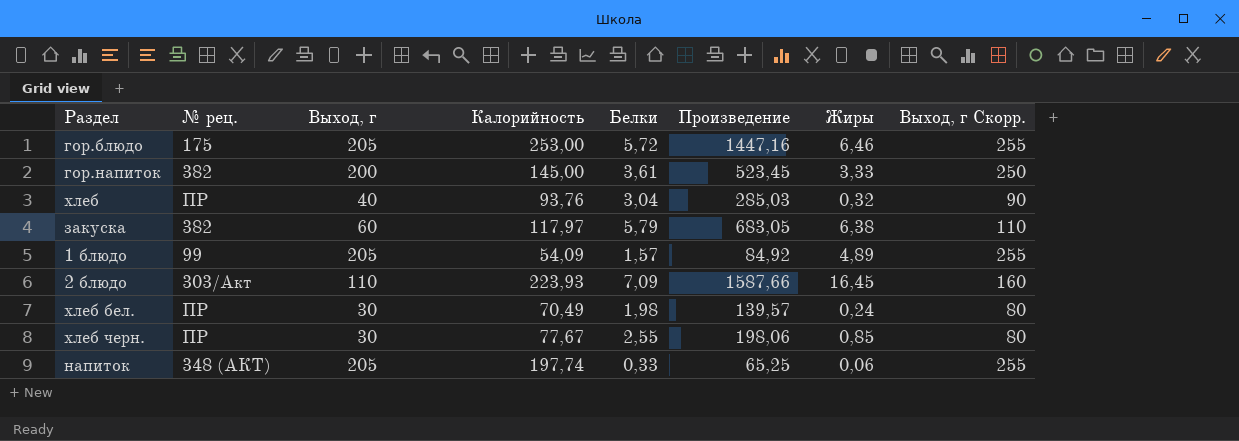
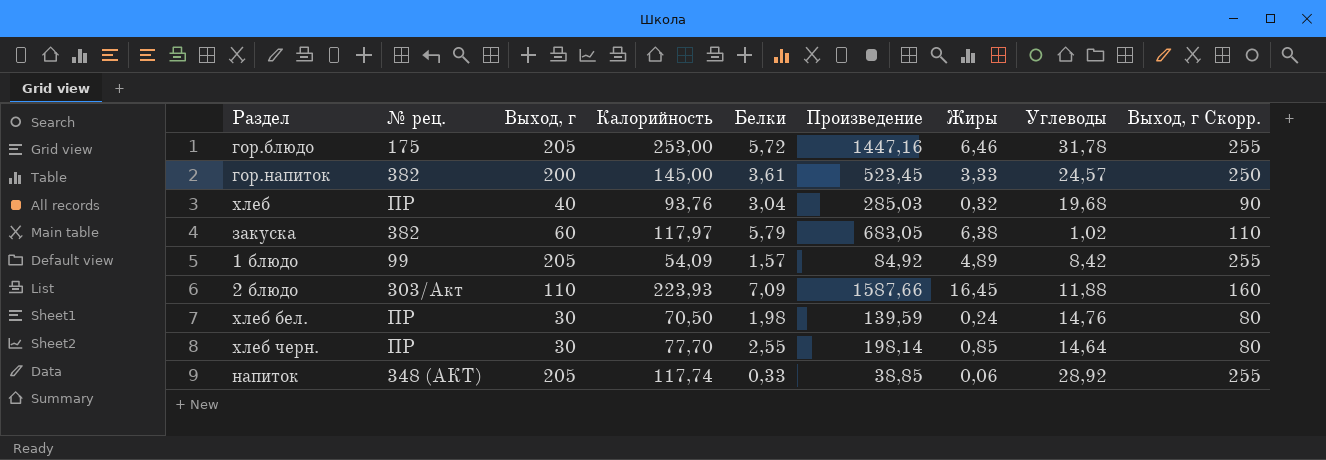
column Углеводы | position: none -> 8
хлеб бел. | Калорийность: 70,49 -> 70,50
хлеб бел. | Произведение: 139,57 -> 139,59
хлеб черн. | Калорийность: 77,67 -> 77,70
хлеб черн. | Произведение: 198,06 -> 198,14
напиток | Калорийность: 197,74 -> 117,74
напиток | Произведение: 65,25 -> 38,85

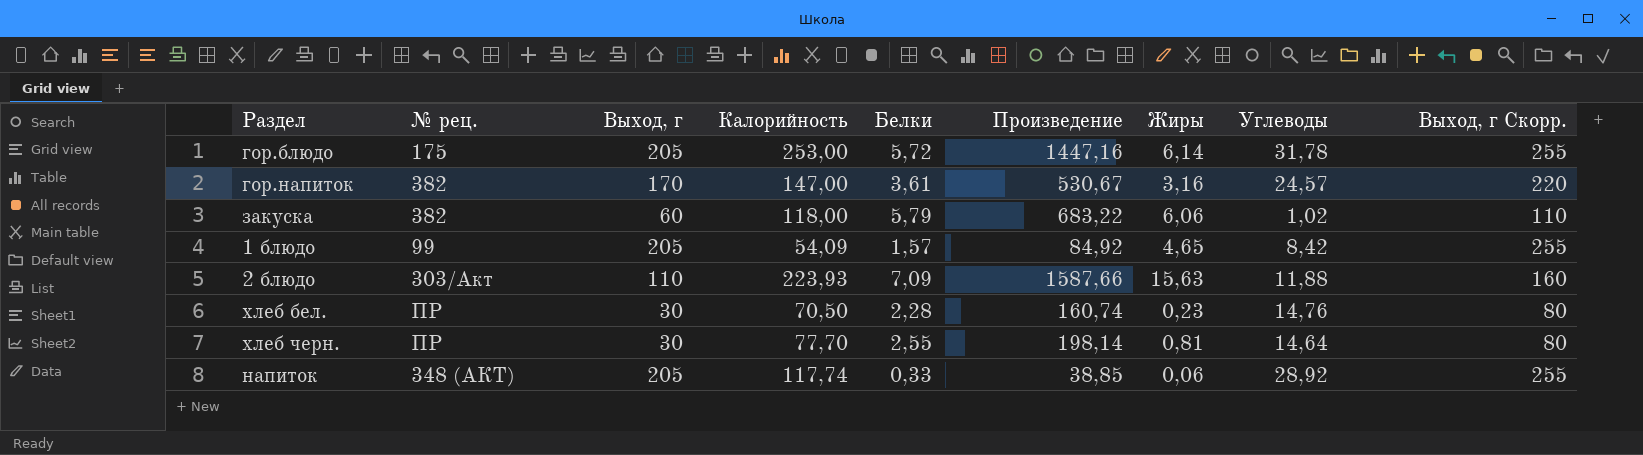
row хлеб: ПР | 40 | 93,76 | 3,04 | 285,03 | 0,32 | 19,68 | 90 -> none
гор.блюдо | Жиры: 6,46 -> 6,14
гор.напиток | Выход, г: 200 -> 170
гор.напиток | Калорийность: 145,00 -> 147,00
гор.напиток | Произведение: 523,45 -> 530,67
гор.напиток | Жиры: 3,33 -> 3,16
гор.напиток | Выход, г Скорр.: 250 -> 220
закуска | Калорийность: 117,97 -> 118,00
закуска | Произведение: 683,05 -> 683,22
закуска | Жиры: 6,38 -> 6,06
1 блюдо | Жиры: 4,89 -> 4,65
2 блюдо | Жиры: 16,45 -> 15,63
хлеб бел. | Белки: 1,98 -> 2,28
хлеб бел. | Произведение: 139,59 -> 160,74
хлеб бел. | Жиры: 0,24 -> 0,23
хлеб черн. | Жиры: 0,85 -> 0,81

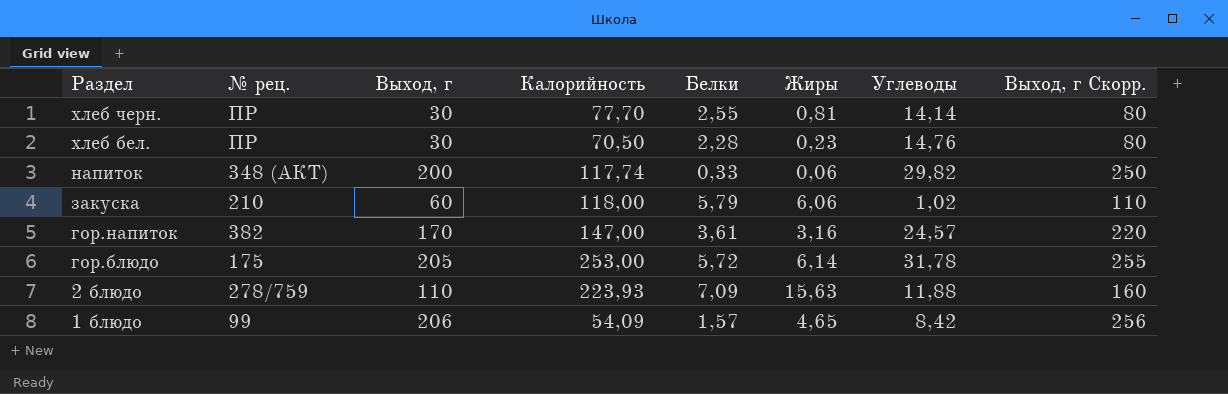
row order: none -> Раздел descending
column Произведение | formula: [Калорийность] * [Белки] -> none
хлеб черн. | Углеводы: 14,64 -> 14,14
напиток | Выход, г: 205 -> 200
напиток | Углеводы: 28,92 -> 29,82
напиток | Выход, г Скорр.: 255 -> 250
закуска | № рец.: 382 -> 210
2 блюдо | № рец.: 303/Акт -> 278/759
1 блюдо | Выход, г: 205 -> 206
1 блюдо | Выход, г Скорр.: 255 -> 256

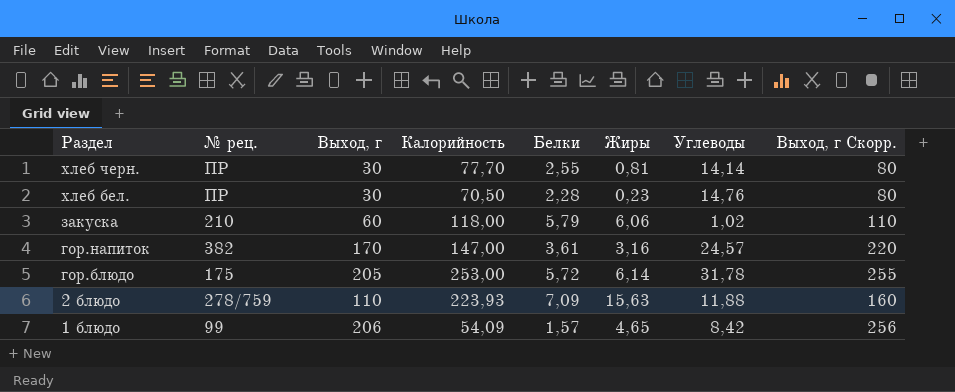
row напиток: 348 (АКТ) | 200 | 117,74 | 0,33 | 0,06 | 29,82 | 250 -> none

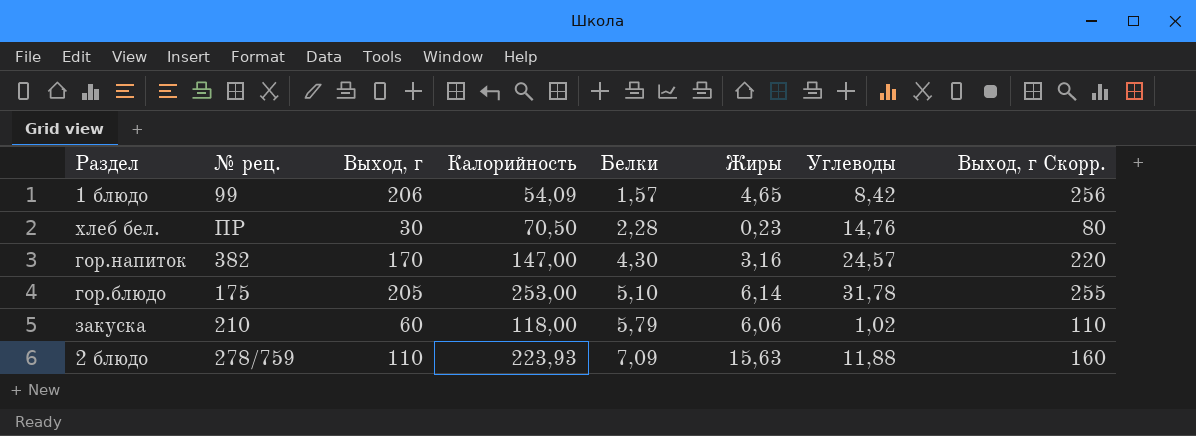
row order: Раздел descending -> Белки ascending
row хлеб черн.: ПР | 30 | 77,70 | 2,55 | 0,81 | 14,14 | 80 -> none
гор.напиток | Белки: 3,61 -> 4,30
гор.блюдо | Белки: 5,72 -> 5,10

